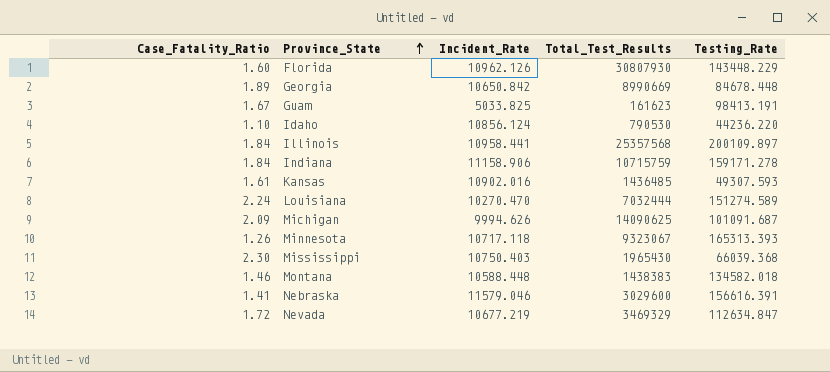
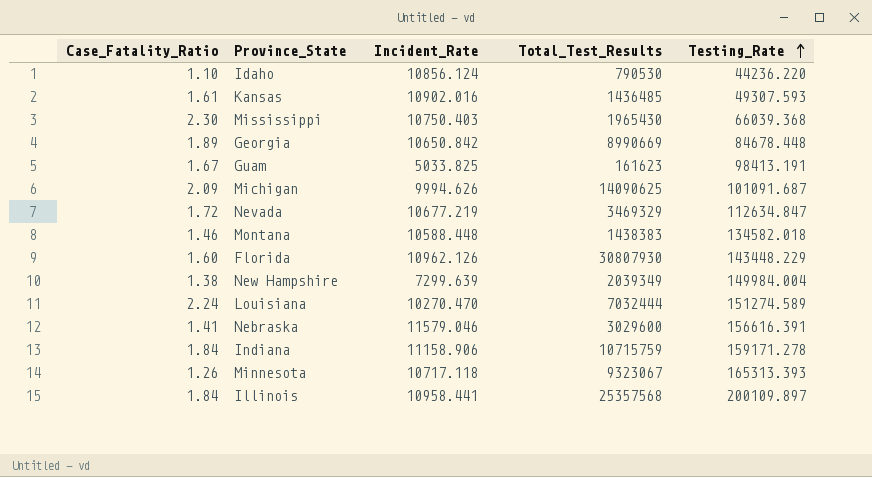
row order: Province_State ascending -> Testing_Rate ascending
row New Hampshire: none -> 1.38 | 7299.639 | 2039349 | 149984.004

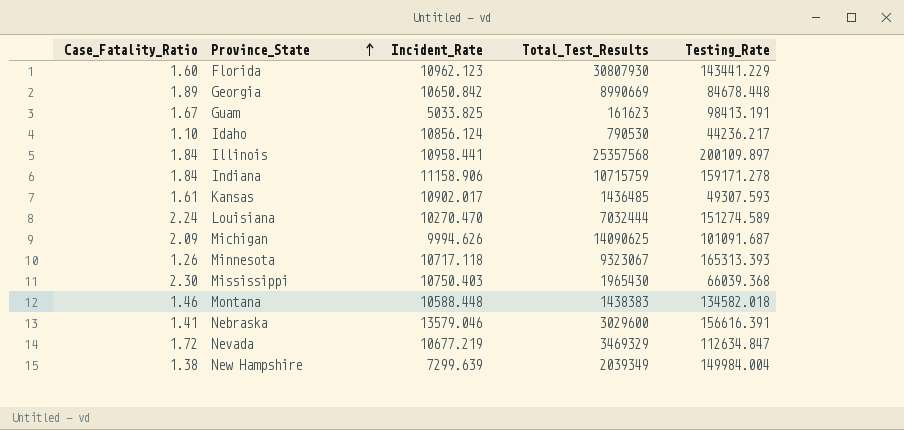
row order: Testing_Rate ascending -> Province_State ascending
Florida | Incident_Rate: 10962.126 -> 10962.123
Florida | Testing_Rate: 143448.229 -> 143441.229
Idaho | Testing_Rate: 44236.220 -> 44236.217
Kansas | Incident_Rate: 10902.016 -> 10902.017
Nebraska | Incident_Rate: 11579.046 -> 13579.046

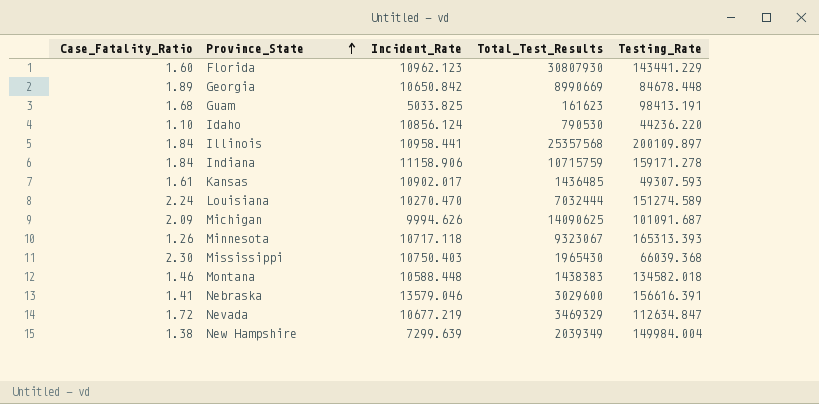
Guam | Case_Fatality_Ratio: 1.67 -> 1.68
Idaho | Testing_Rate: 44236.217 -> 44236.220

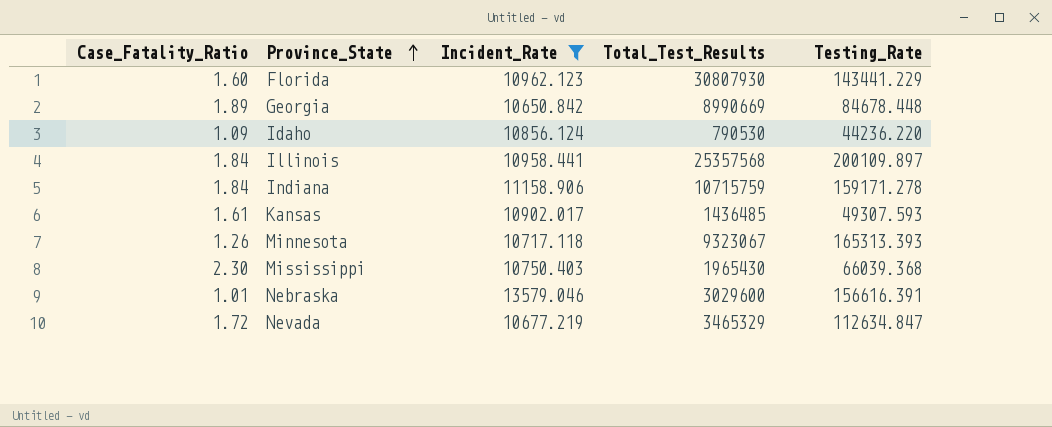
filter: none -> Incident_Rate >= 10650.842
Idaho | Case_Fatality_Ratio: 1.10 -> 1.09
Nebraska | Case_Fatality_Ratio: 1.41 -> 1.01
Nevada | Total_Test_Results: 3469329 -> 3465329

